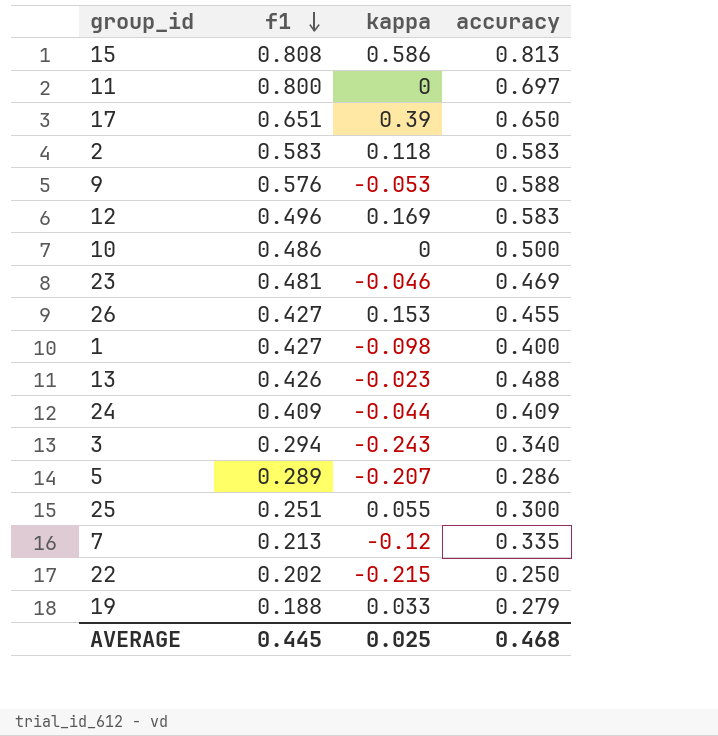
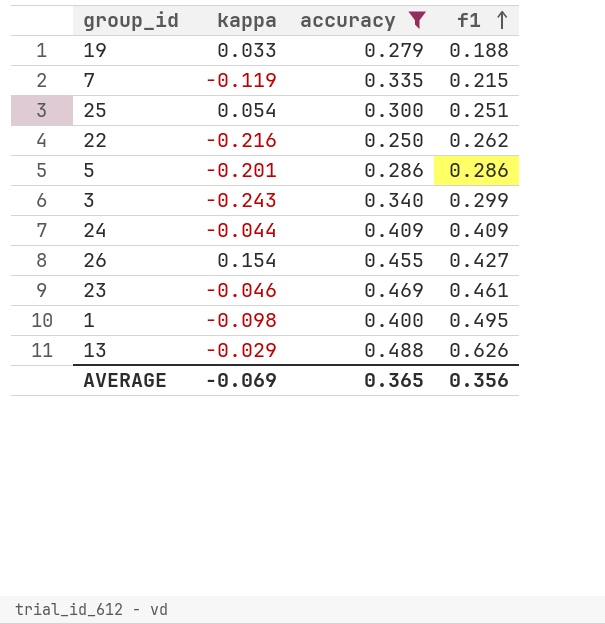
filter: none -> accuracy <= 0.488
row order: f1 descending -> f1 ascending
column f1 | position: 2 -> 4
7 | kappa: -0.12 -> -0.119
7 | f1: 0.213 -> 0.215
25 | kappa: 0.055 -> 0.054
22 | kappa: -0.215 -> -0.216
22 | f1: 0.202 -> 0.262
5 | kappa: -0.207 -> -0.201
5 | f1: 0.289 -> 0.286
3 | f1: 0.294 -> 0.299
26 | kappa: 0.153 -> 0.154
23 | f1: 0.481 -> 0.461
1 | f1: 0.427 -> 0.495
13 | kappa: -0.023 -> -0.029
13 | f1: 0.426 -> 0.626
AVERAGE | kappa: 0.025 -> -0.069
AVERAGE | accuracy: 0.468 -> 0.365
AVERAGE | f1: 0.445 -> 0.356

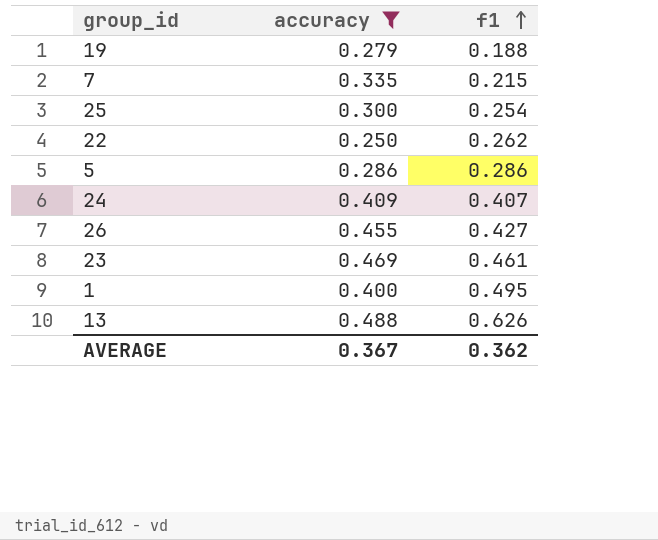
column kappa | position: 2 -> none
row 3: -0.243 | 0.340 | 0.299 -> none
25 | f1: 0.251 -> 0.254
24 | f1: 0.409 -> 0.407
AVERAGE | accuracy: 0.365 -> 0.367
AVERAGE | f1: 0.356 -> 0.362

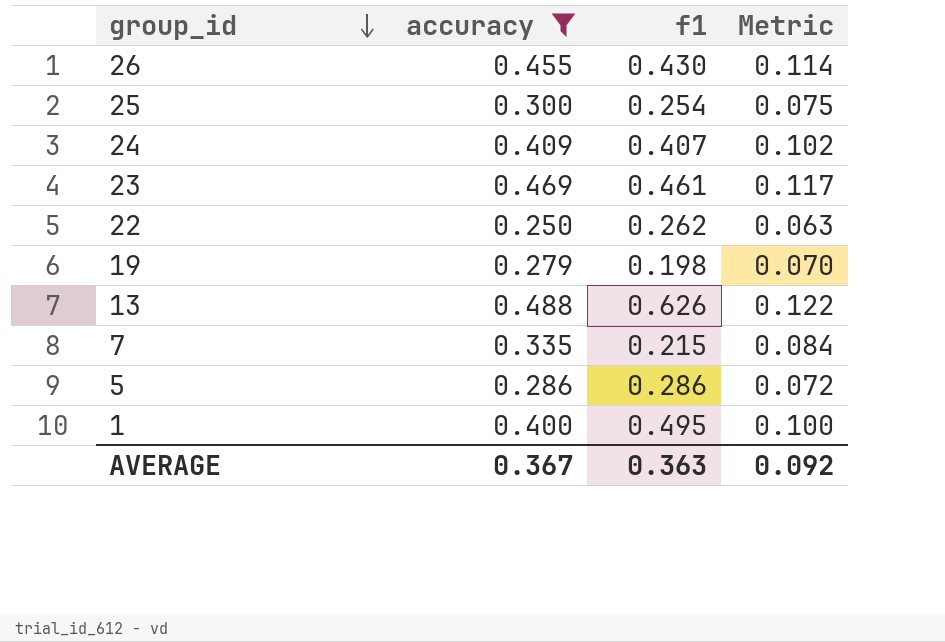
row order: f1 ascending -> group_id descending
column Metric | formula: none -> [accuracy] * 0.25
26 | f1: 0.427 -> 0.430
19 | f1: 0.188 -> 0.198
AVERAGE | f1: 0.362 -> 0.363

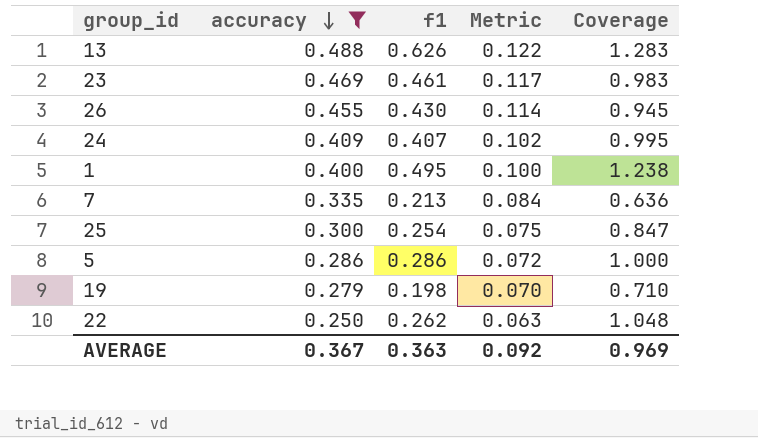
row order: group_id descending -> accuracy descending
column Coverage | formula: none -> [f1] / [accuracy]
7 | f1: 0.215 -> 0.213

